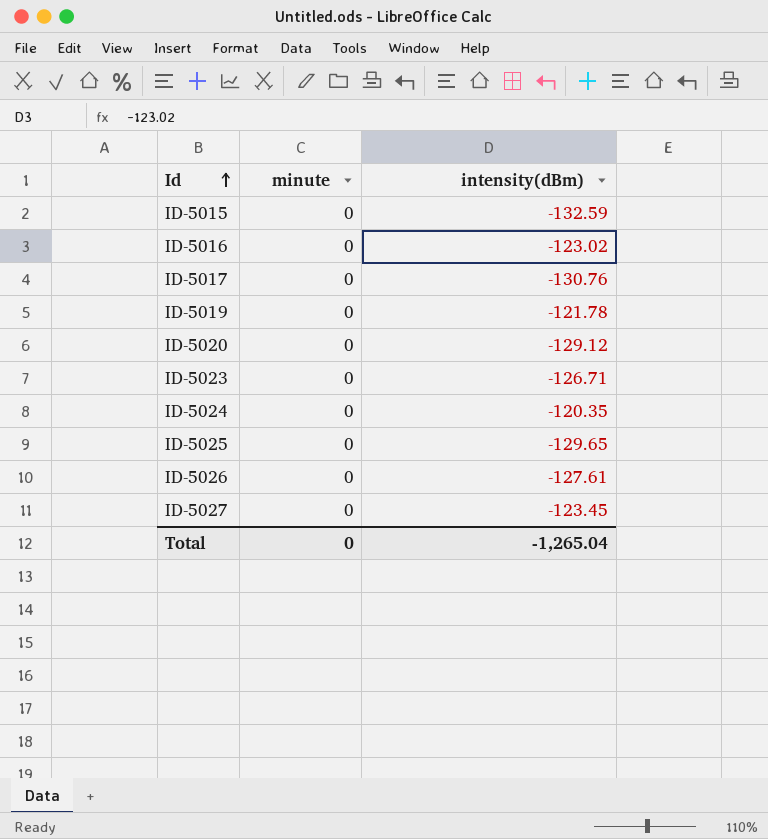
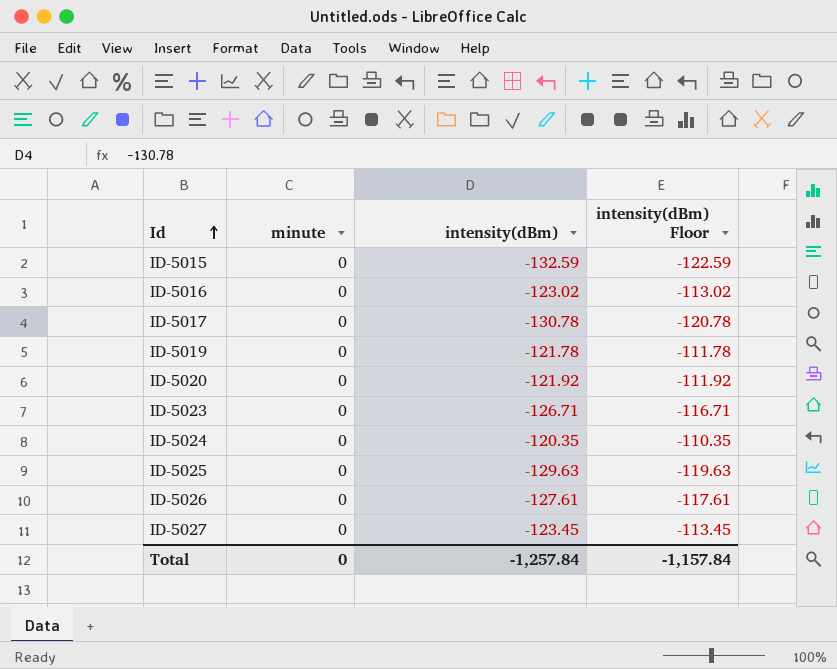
column intensity(dBm) Floor | formula: none -> [intensity(dBm)] + 10
ID-5017 | intensity(dBm): -130.76 -> -130.78
ID-5020 | intensity(dBm): -129.12 -> -121.92
ID-5025 | intensity(dBm): -129.65 -> -129.63
Total | intensity(dBm): -1,265.04 -> -1,257.84

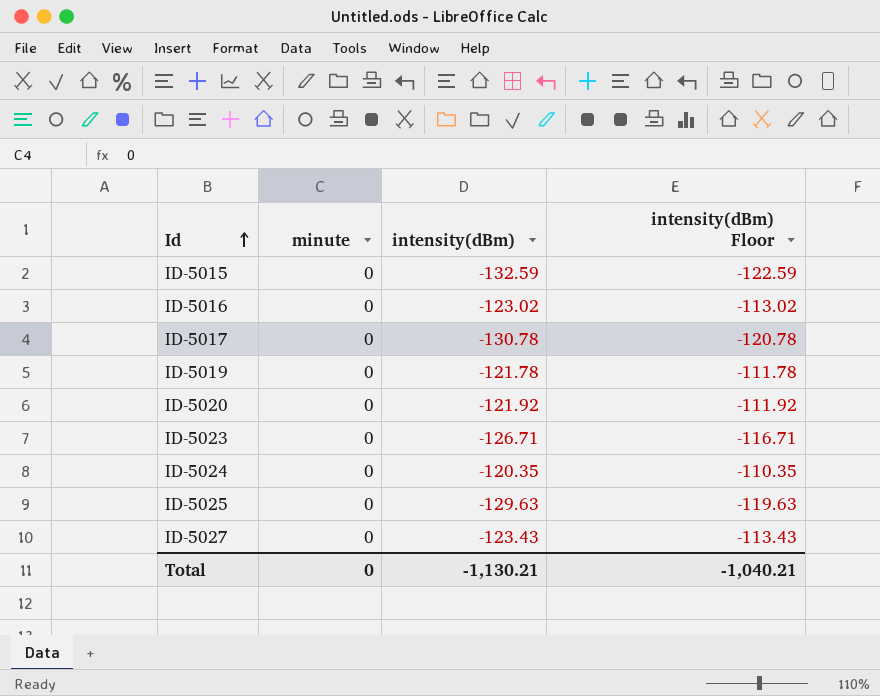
row ID-5026: 0 | -127.61 | -117.61 -> none
ID-5027 | intensity(dBm): -123.45 -> -123.43
ID-5027 | intensity(dBm) Floor: -113.45 -> -113.43
Total | intensity(dBm): -1,257.84 -> -1,130.21
Total | intensity(dBm) Floor: -1,157.84 -> -1,040.21

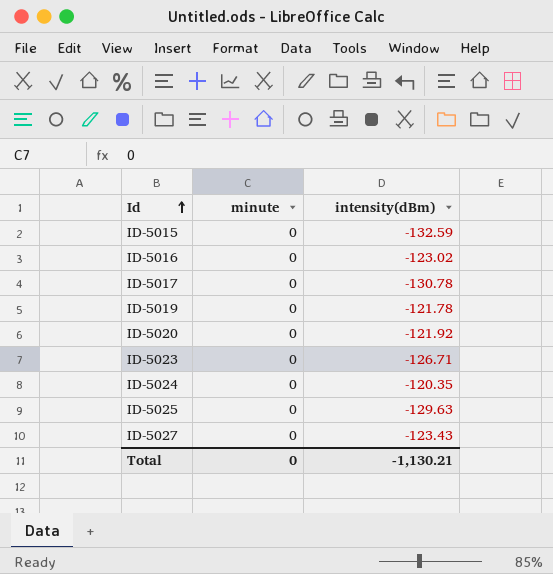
column intensity(dBm) Floor | formula: [intensity(dBm)] + 10 -> none

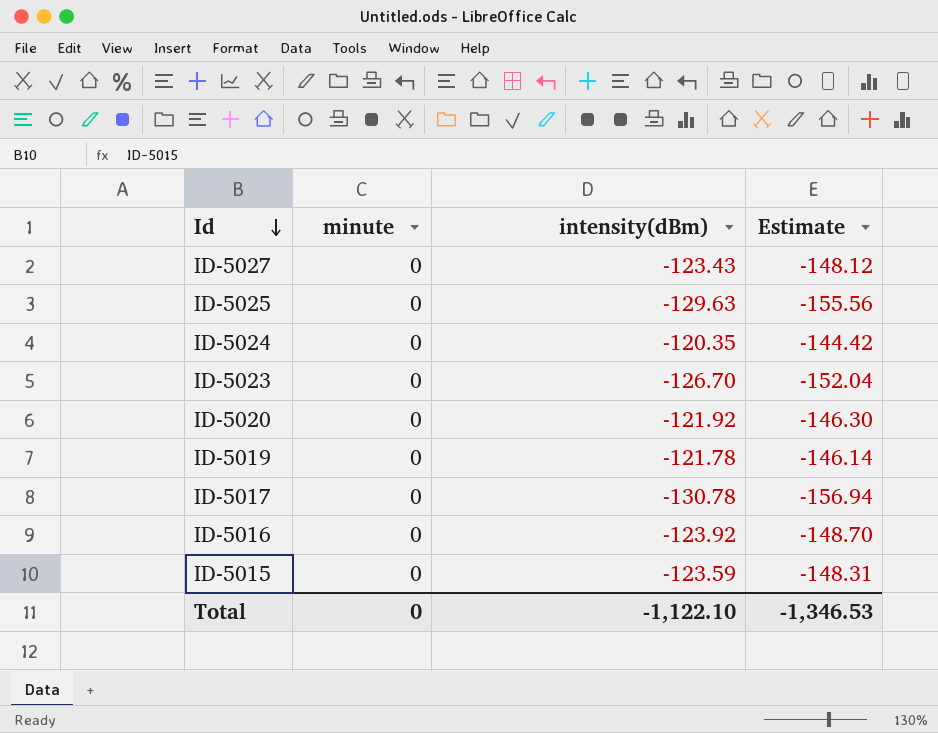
row order: Id ascending -> Id descending
column Estimate | formula: none -> [intensity(dBm)] * 1.2
ID-5023 | intensity(dBm): -126.71 -> -126.70
ID-5016 | intensity(dBm): -123.02 -> -123.92
ID-5015 | intensity(dBm): -132.59 -> -123.59
Total | intensity(dBm): -1,130.21 -> -1,122.10

